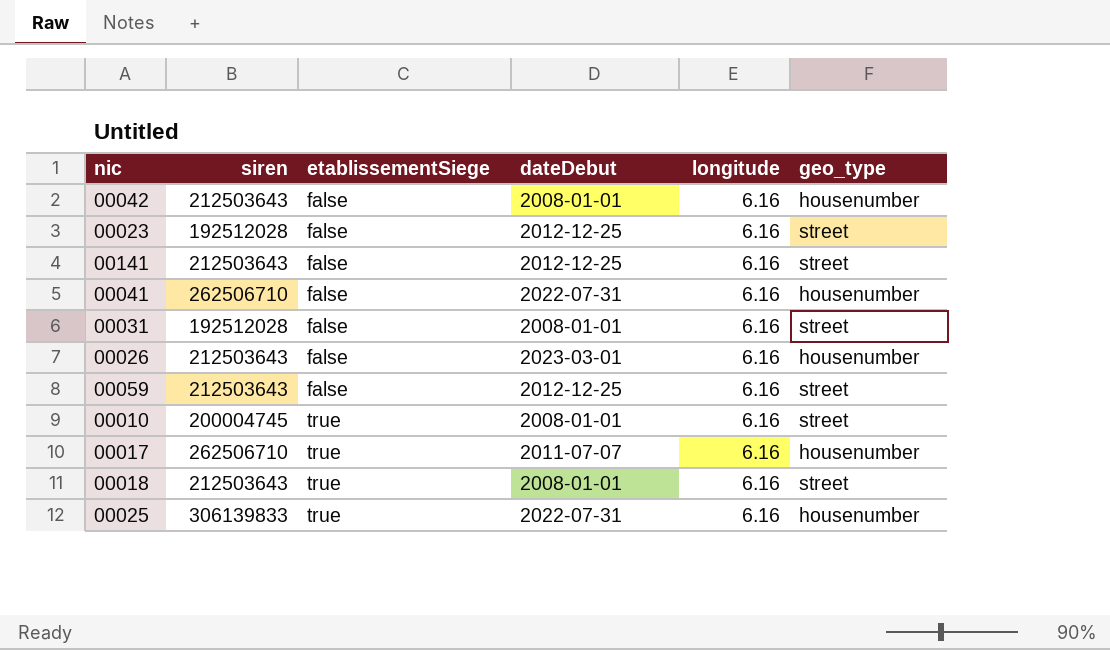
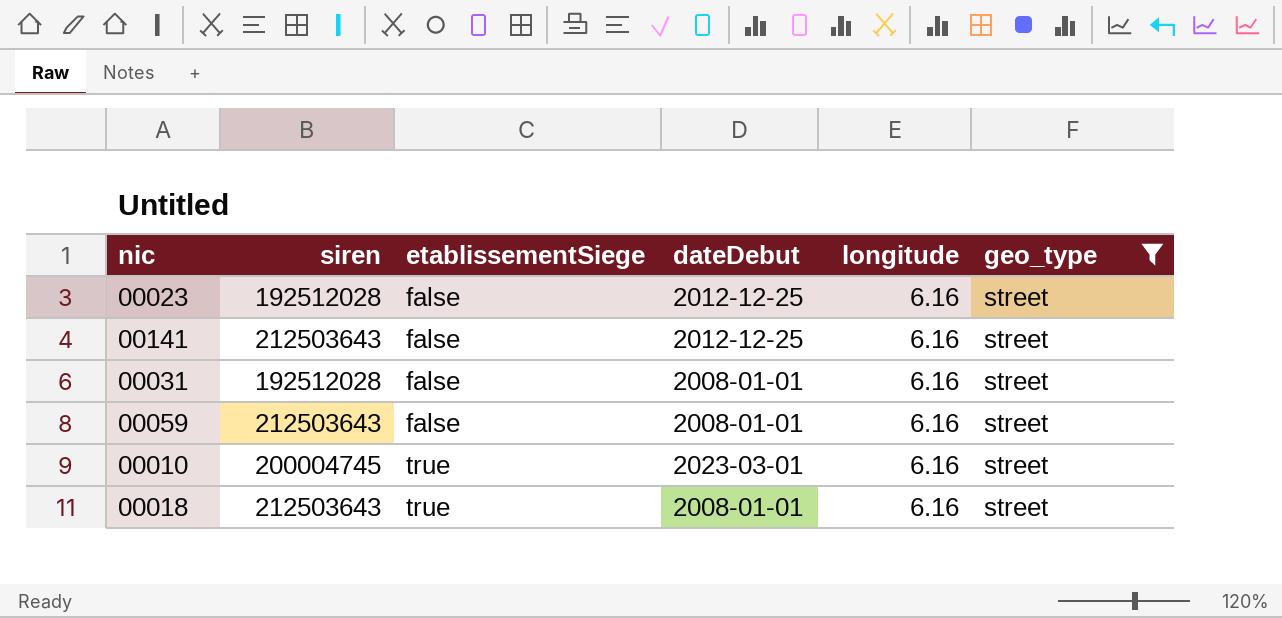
filter: none -> geo_type = street
00059 | dateDebut: 2012-12-25 -> 2008-01-01
00010 | dateDebut: 2008-01-01 -> 2023-03-01

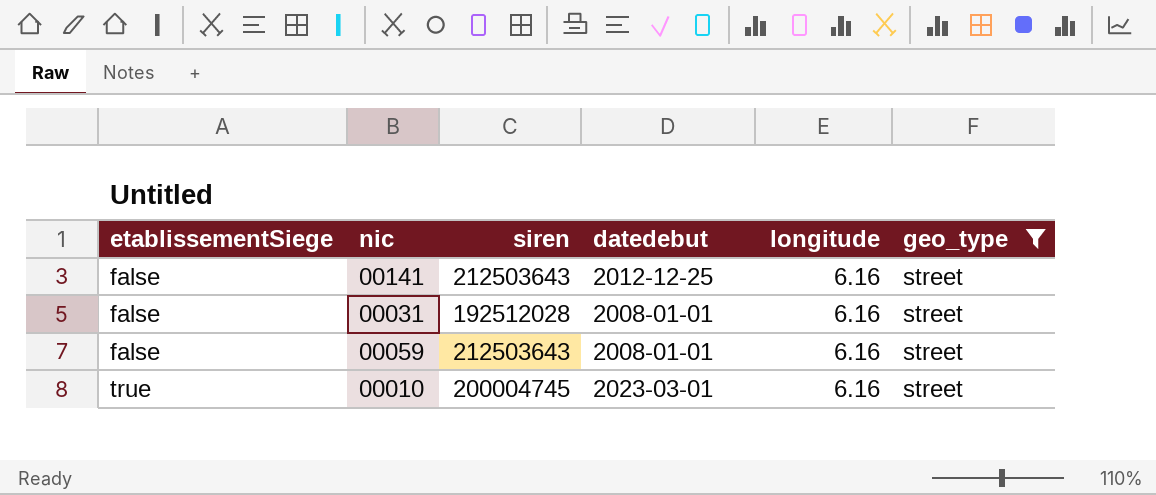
column etablissementSiege | position: 3 -> 1
column name: dateDebut -> datedebut
row 00023: 192512028 | false | 2012-12-25 | 6.16 | street -> none
row 00018: 212503643 | true | 2008-01-01 | 6.16 | street -> none

